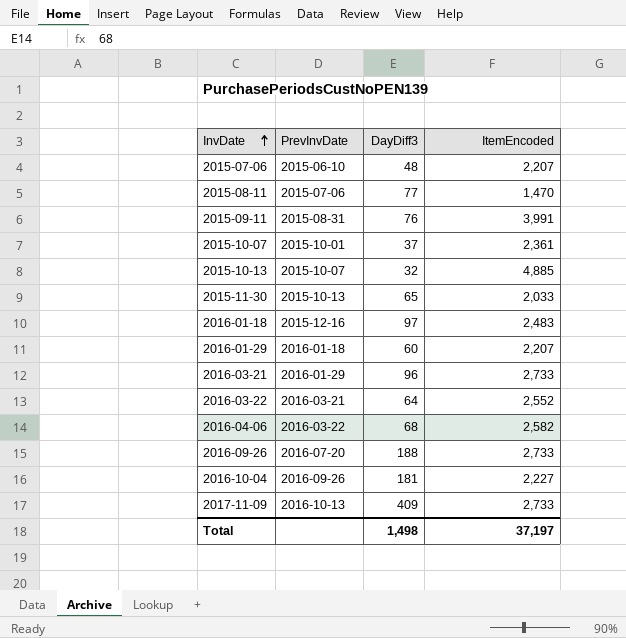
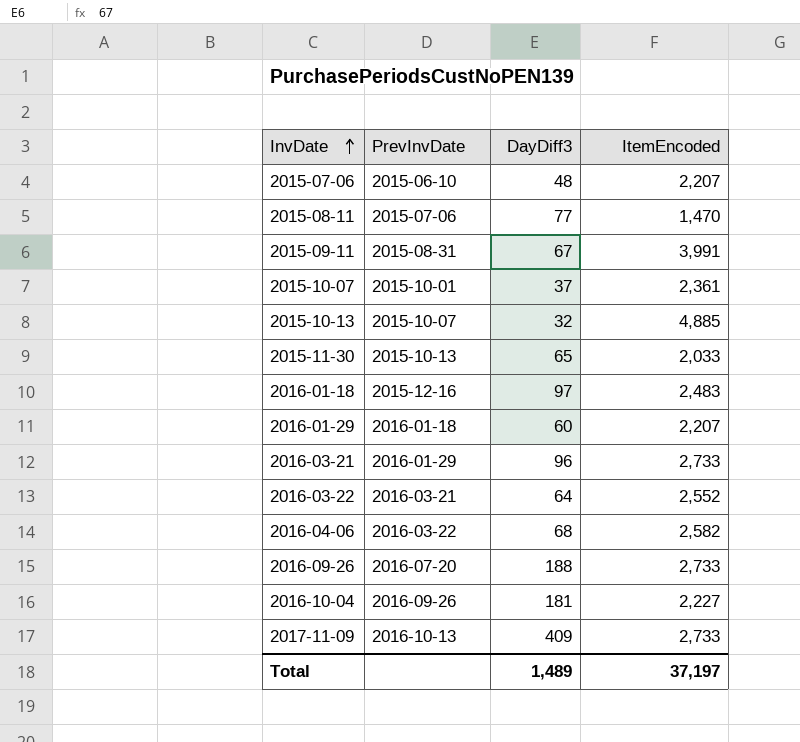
2015-09-11 | DayDiff3: 76 -> 67
Total | DayDiff3: 1,498 -> 1,489

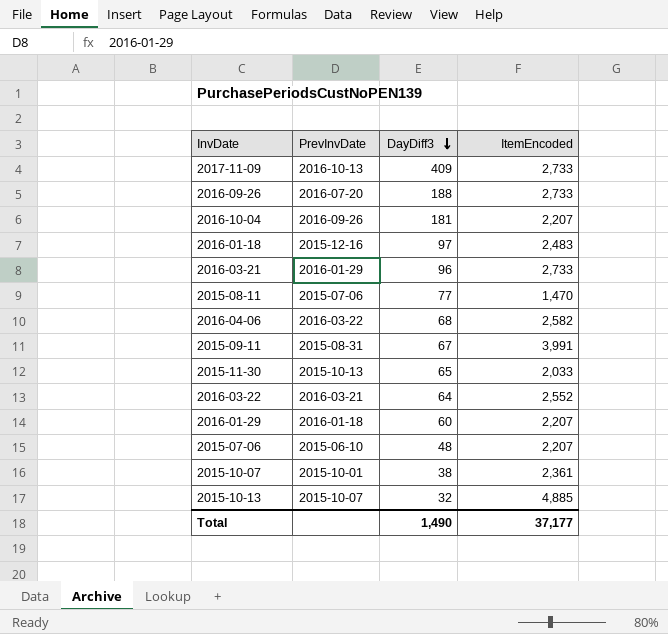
row order: InvDate ascending -> DayDiff3 descending
2016-10-04 | ItemEncoded: 2,227 -> 2,207
2015-10-07 | DayDiff3: 37 -> 38
Total | DayDiff3: 1,489 -> 1,490
Total | ItemEncoded: 37,197 -> 37,177

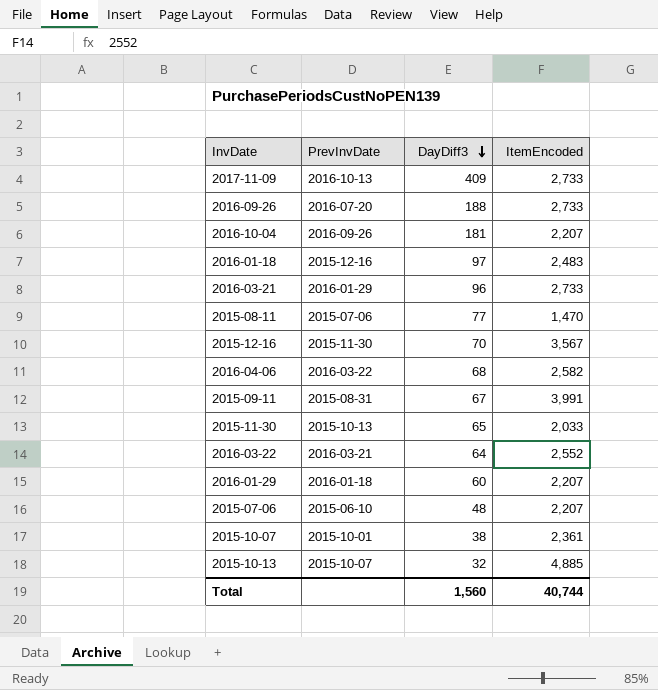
row 2015-12-16: none -> 2015-11-30 | 70 | 3,567
Total | DayDiff3: 1,490 -> 1,560
Total | ItemEncoded: 37,177 -> 40,744

